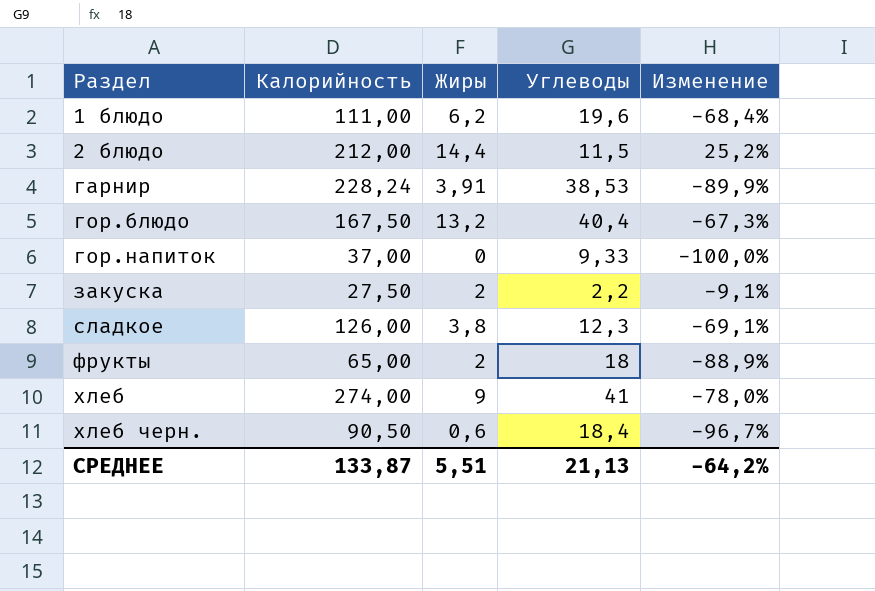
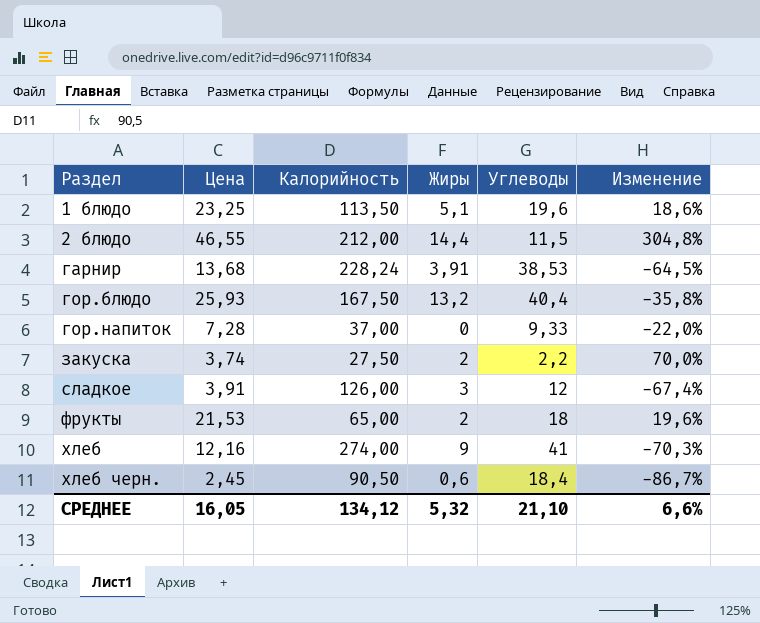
column Цена | position: none -> 2
column Изменение | formula: ([Жиры] - [Углеводы]) / [Углеводы] -> ([Цена] - [Углеводы]) / [Углеводы]
1 блюдо | Калорийность: 111,00 -> 113,50
1 блюдо | Жиры: 6,2 -> 5,1
сладкое | Жиры: 3,8 -> 3
сладкое | Углеводы: 12,3 -> 12
СРЕДНЕЕ | Калорийность: 133,87 -> 134,12
СРЕДНЕЕ | Жиры: 5,51 -> 5,32
СРЕДНЕЕ | Углеводы: 21,13 -> 21,10
СРЕДНЕЕ | Изменение: -64,2% -> 6,6%

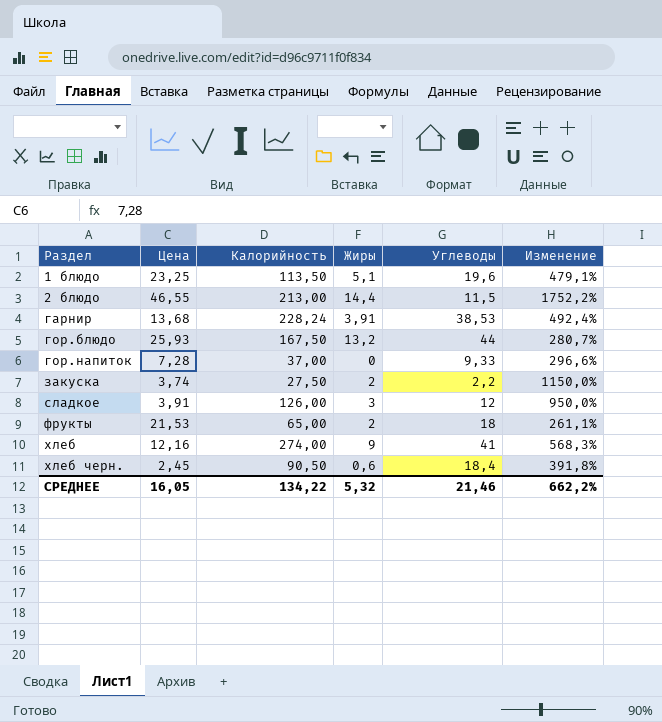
column Изменение | formula: ([Цена] - [Углеводы]) / [Углеводы] -> ([Калорийность] - [Углеводы]) / [Углеводы]
2 блюдо | Калорийность: 212,00 -> 213,00
гор.блюдо | Углеводы: 40,4 -> 44
СРЕДНЕЕ | Калорийность: 134,12 -> 134,22
СРЕДНЕЕ | Углеводы: 21,10 -> 21,46
СРЕДНЕЕ | Изменение: 6,6% -> 662,2%

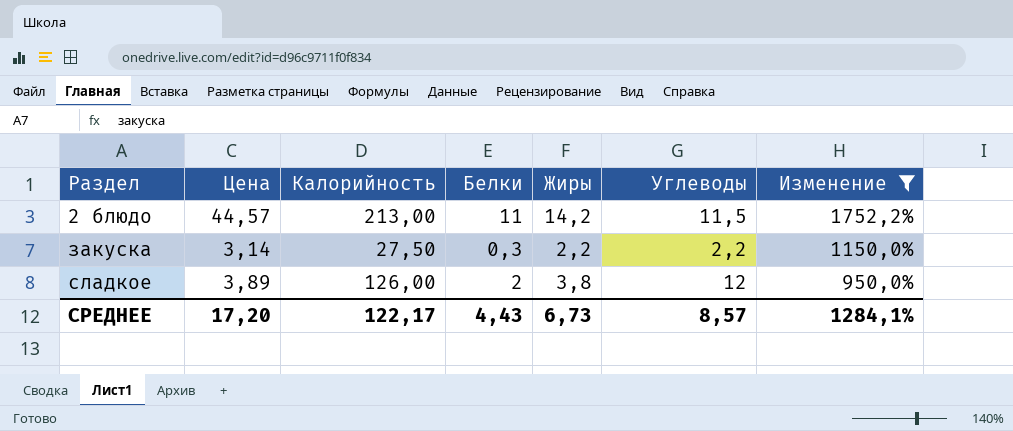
filter: none -> Изменение >= 950,0%
column Белки | position: none -> 4
2 блюдо | Цена: 46,55 -> 44,57
2 блюдо | Жиры: 14,4 -> 14,2
закуска | Цена: 3,74 -> 3,14
закуска | Жиры: 2 -> 2,2
сладкое | Цена: 3,91 -> 3,89
сладкое | Жиры: 3 -> 3,8
СРЕДНЕЕ | Цена: 16,05 -> 17,20
СРЕДНЕЕ | Калорийность: 134,22 -> 122,17
СРЕДНЕЕ | Жиры: 5,32 -> 6,73
СРЕДНЕЕ | Углеводы: 21,46 -> 8,57
СРЕДНЕЕ | Изменение: 662,2% -> 1284,1%

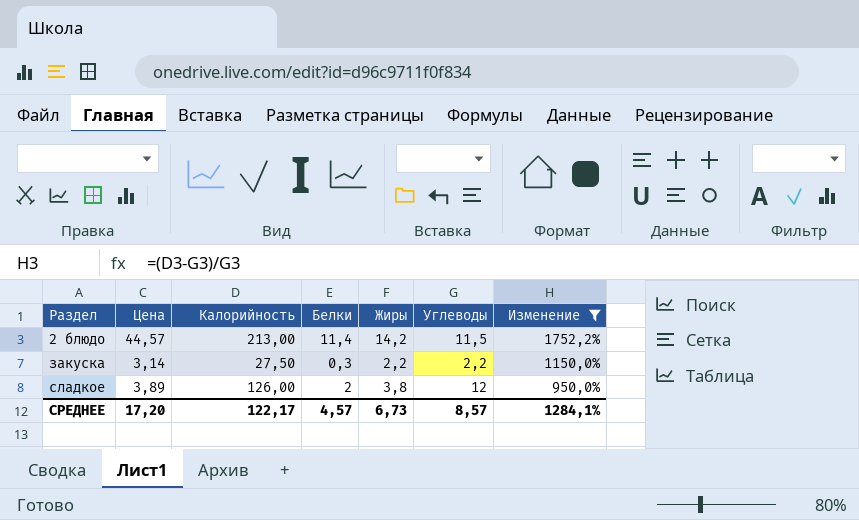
2 блюдо | Белки: 11 -> 11,4
СРЕДНЕЕ | Белки: 4,43 -> 4,57

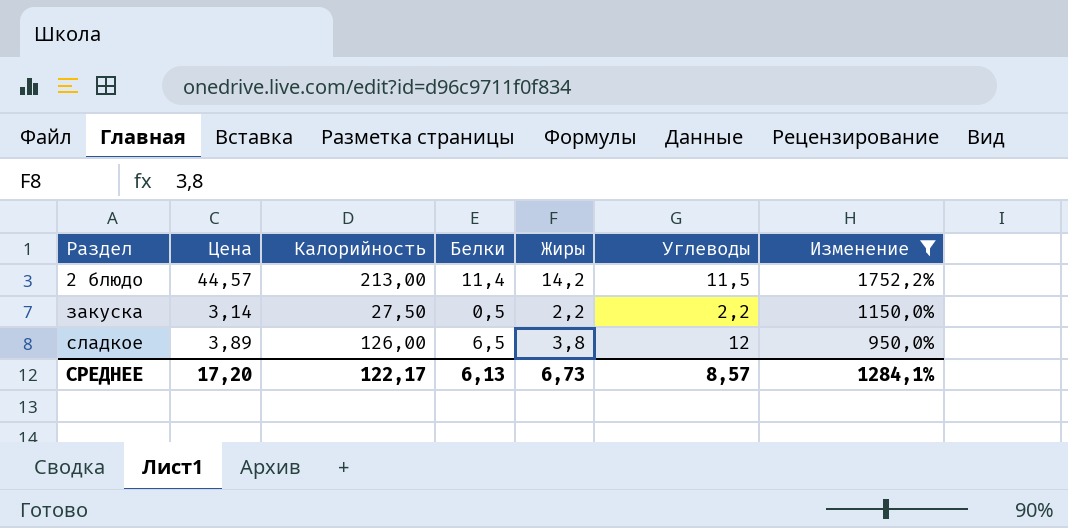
закуска | Белки: 0,3 -> 0,5
сладкое | Белки: 2 -> 6,5
СРЕДНЕЕ | Белки: 4,57 -> 6,13

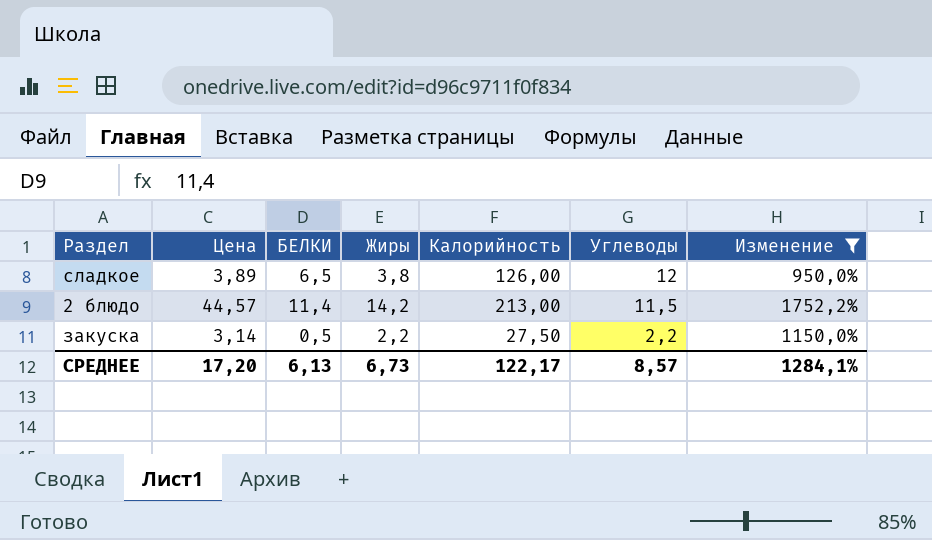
row order: Раздел ascending -> Углеводы descending
column name: Белки -> БЕЛКИ
column Калорийность | position: 3 -> 5

